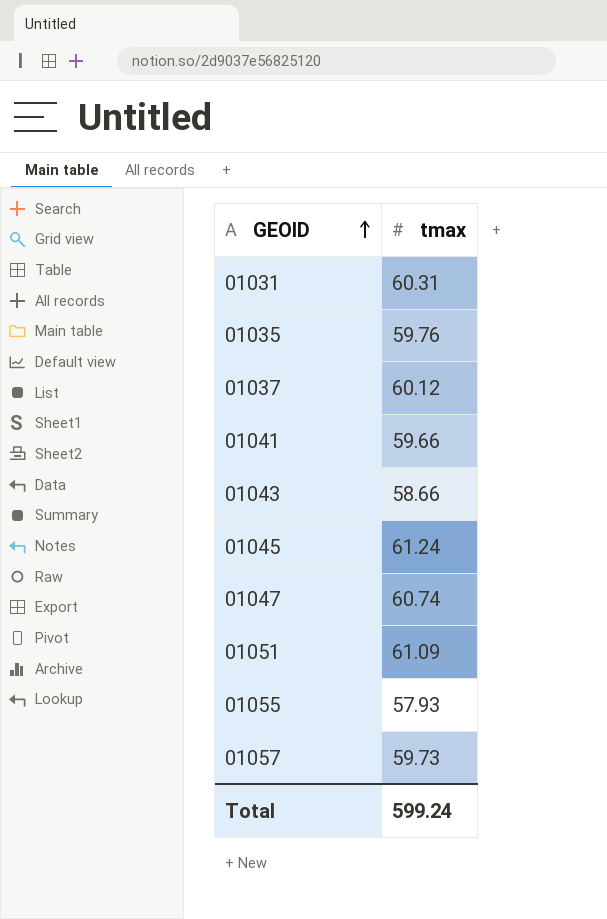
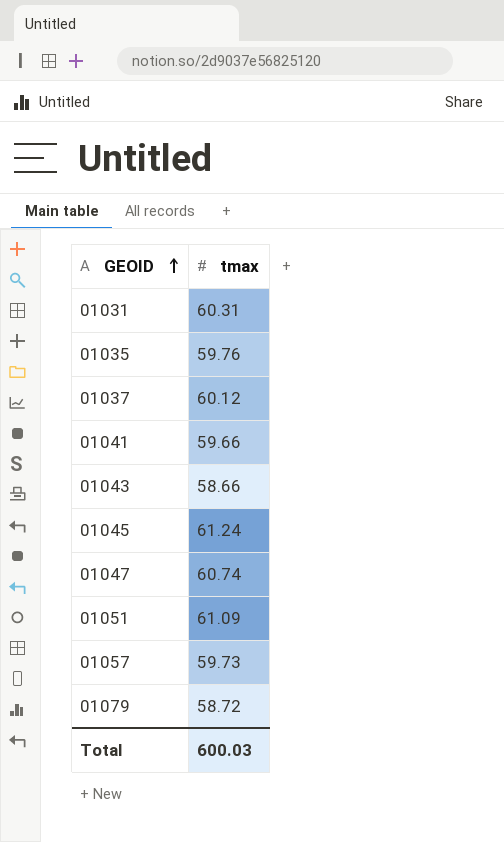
row 01055: 57.93 -> none
row 01079: none -> 58.72
Total | tmax: 599.24 -> 600.03

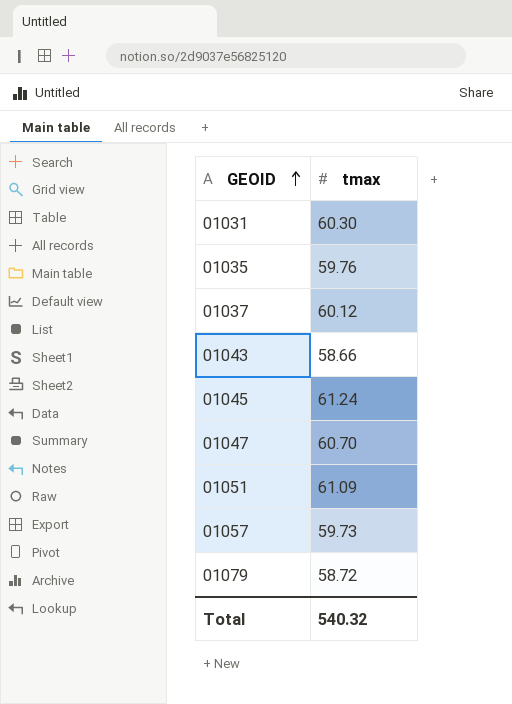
row 01041: 59.66 -> none
01031 | tmax: 60.31 -> 60.30
01047 | tmax: 60.74 -> 60.70
Total | tmax: 600.03 -> 540.32

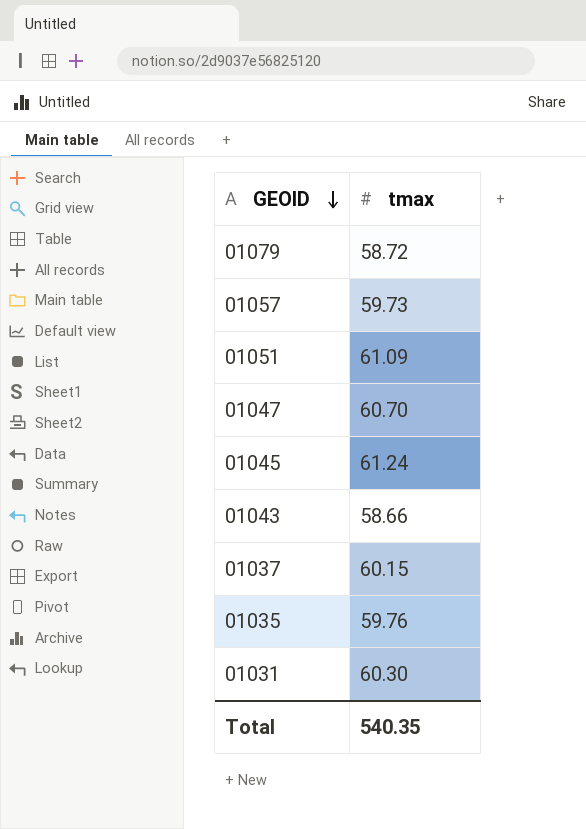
row order: GEOID ascending -> GEOID descending
01037 | tmax: 60.12 -> 60.15
Total | tmax: 540.32 -> 540.35

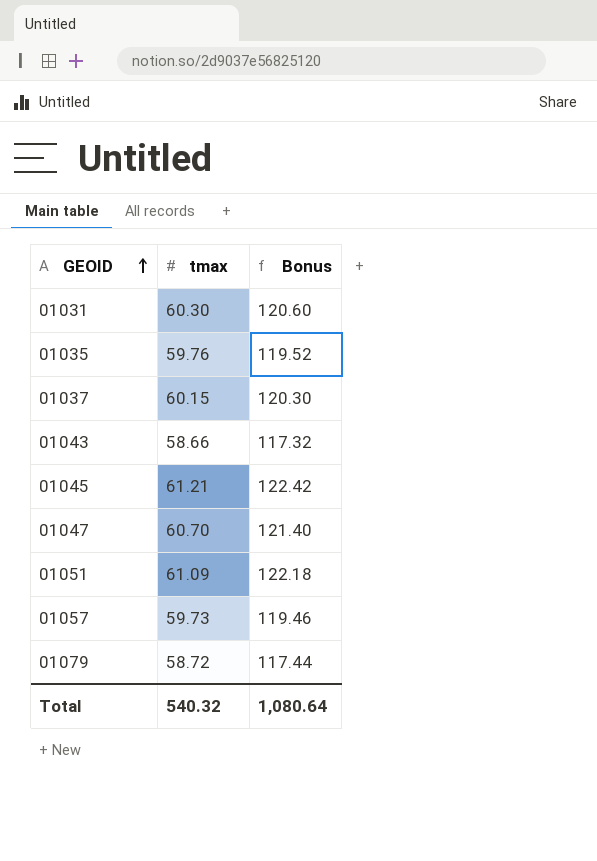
row order: GEOID descending -> GEOID ascending
column Bonus | formula: none -> [tmax] * 2
01045 | tmax: 61.24 -> 61.21
Total | tmax: 540.35 -> 540.32

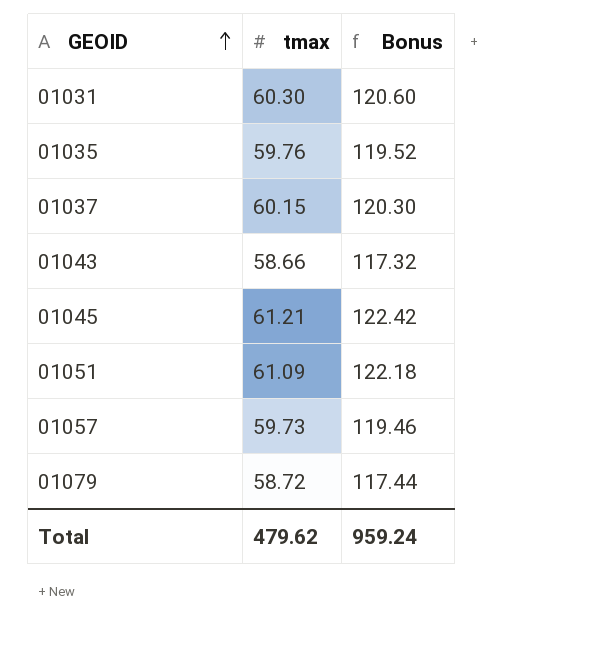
row 01047: 60.70 | 121.40 -> none
Total | tmax: 540.32 -> 479.62
Total | Bonus: 1,080.64 -> 959.24

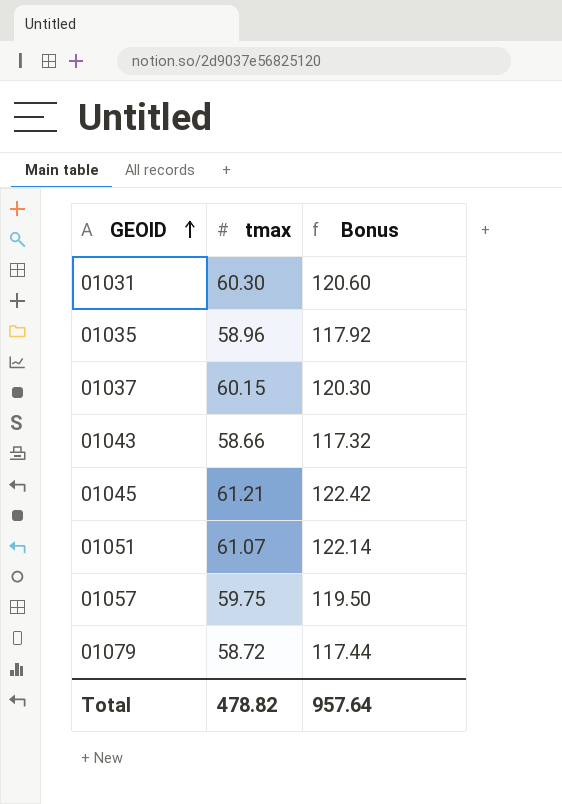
01035 | tmax: 59.76 -> 58.96
01035 | Bonus: 119.52 -> 117.92
01051 | tmax: 61.09 -> 61.07
01051 | Bonus: 122.18 -> 122.14
01057 | tmax: 59.73 -> 59.75
01057 | Bonus: 119.46 -> 119.50
Total | tmax: 479.62 -> 478.82
Total | Bonus: 959.24 -> 957.64

